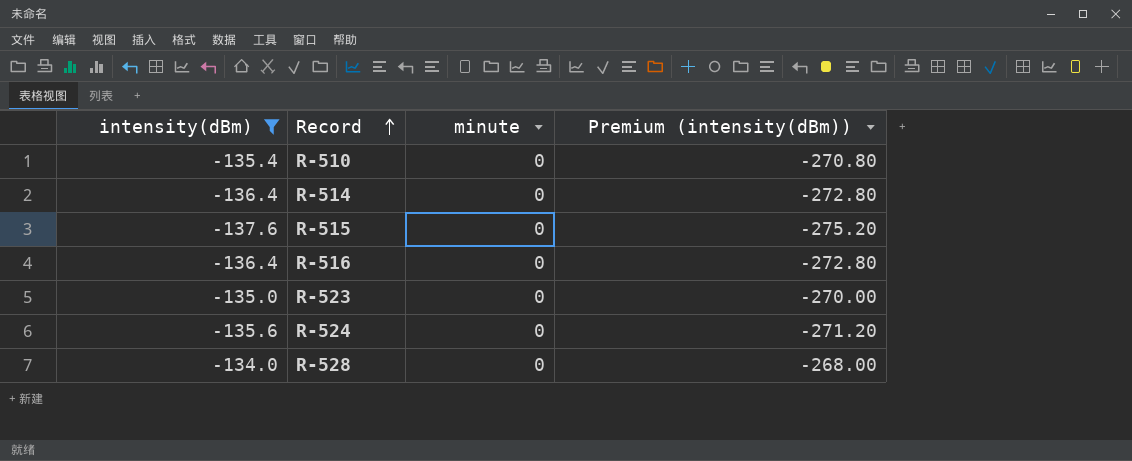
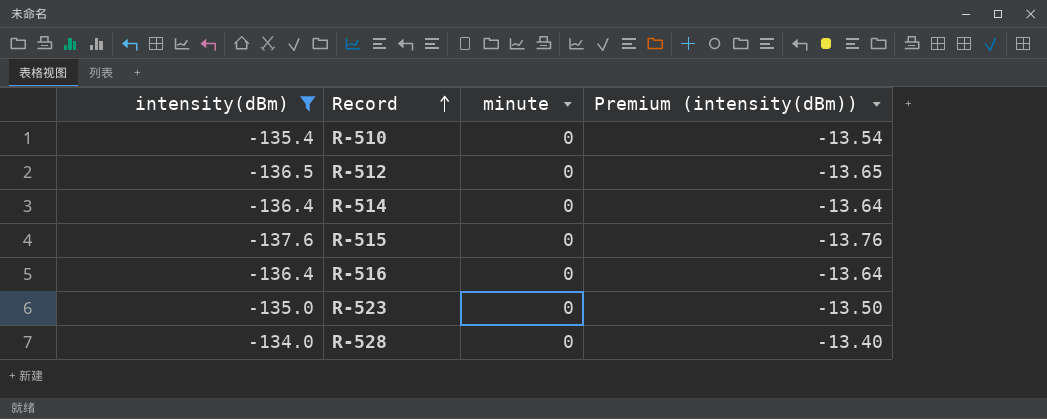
column Premium (intensity(dBm)) | formula: [intensity(dBm)] * 2 -> [intensity(dBm)] * 0.1
row R-524: -135.6 | 0 | -271.20 -> none
row R-512: none -> -136.5 | 0 | -13.65

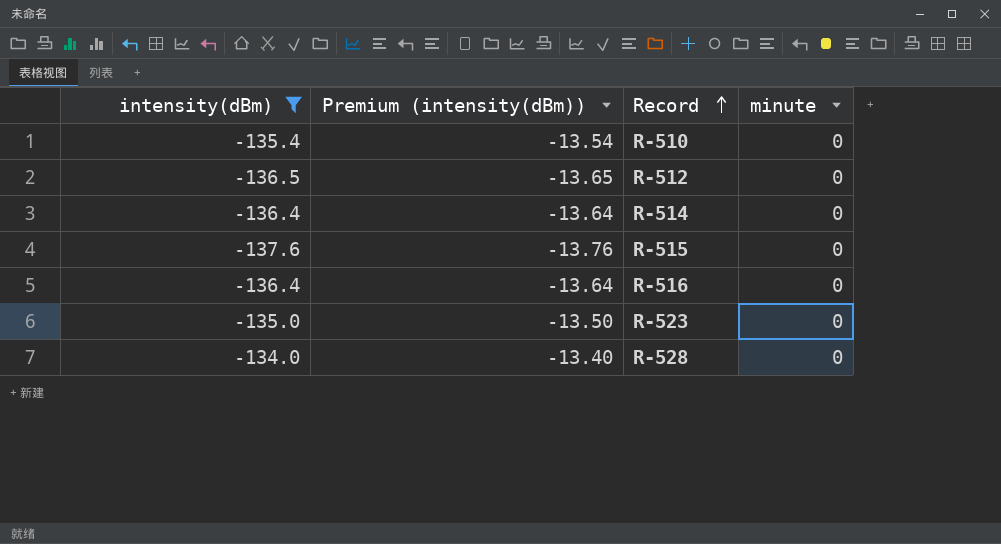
column Premium (intensity(dBm)) | position: 4 -> 2

